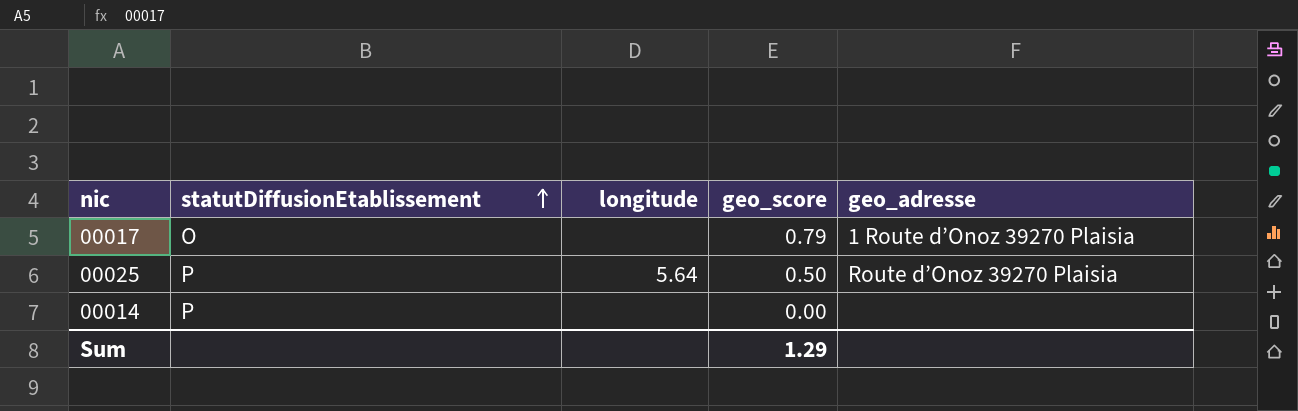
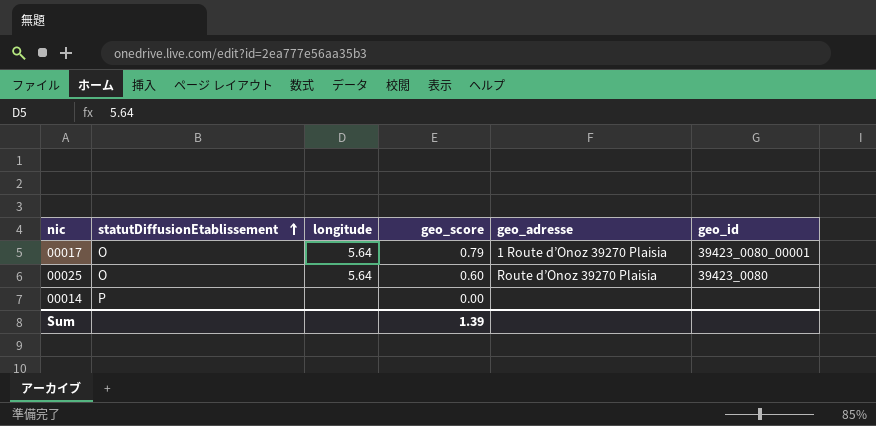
column geo_id | position: none -> 6
00017 | longitude: none -> 5.64
00025 | statutDiffusionEtablissement: P -> O
00025 | geo_score: 0.50 -> 0.60
Sum | geo_score: 1.29 -> 1.39

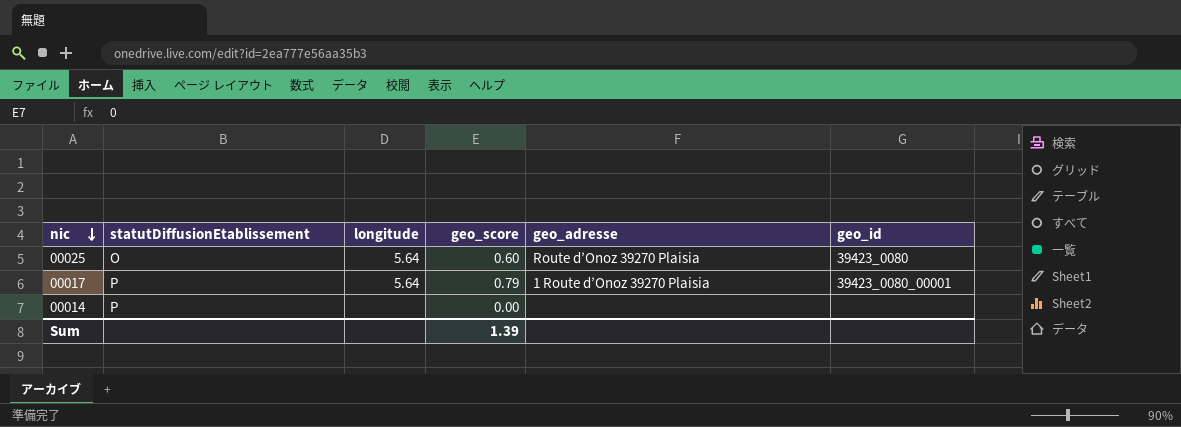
row order: statutDiffusionEtablissement ascending -> nic descending
00017 | statutDiffusionEtablissement: O -> P

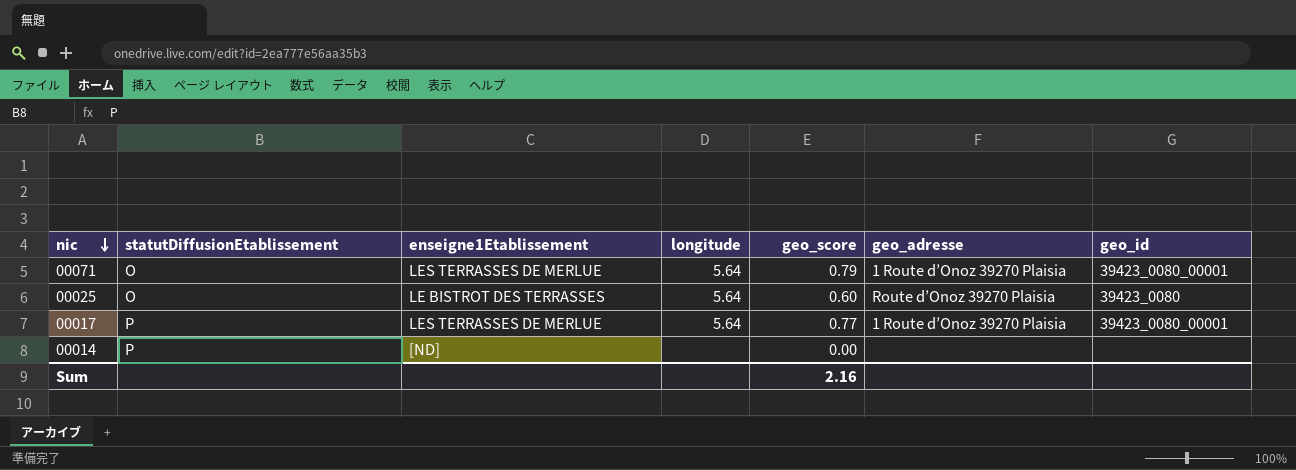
column enseigne1Etablissement | position: none -> 3
row 00071: none -> O | LES TERRASSES DE MERLUE | 5.64 | 0.79 | 1 Route d’Onoz 39270 Plaisia | 39423_0080_00001
00017 | geo_score: 0.79 -> 0.77
Sum | geo_score: 1.39 -> 2.16

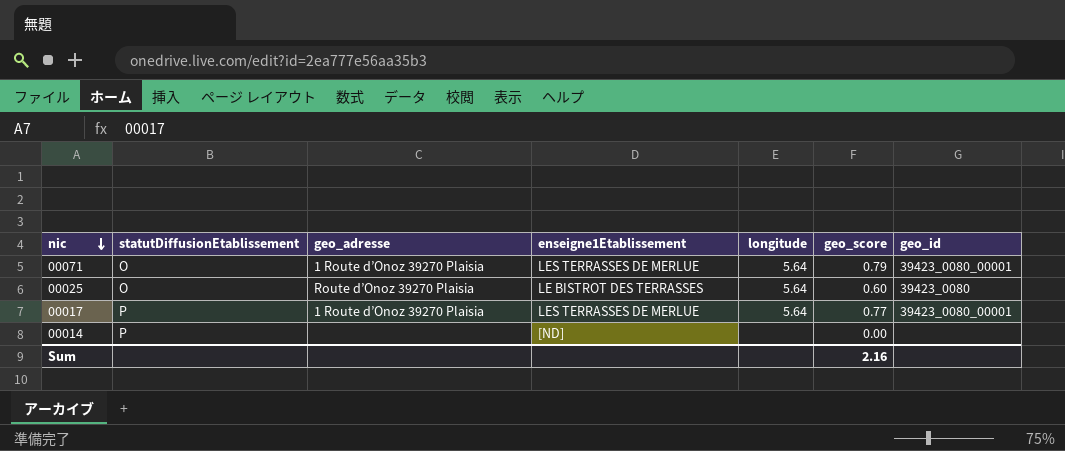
column geo_adresse | position: 6 -> 3

